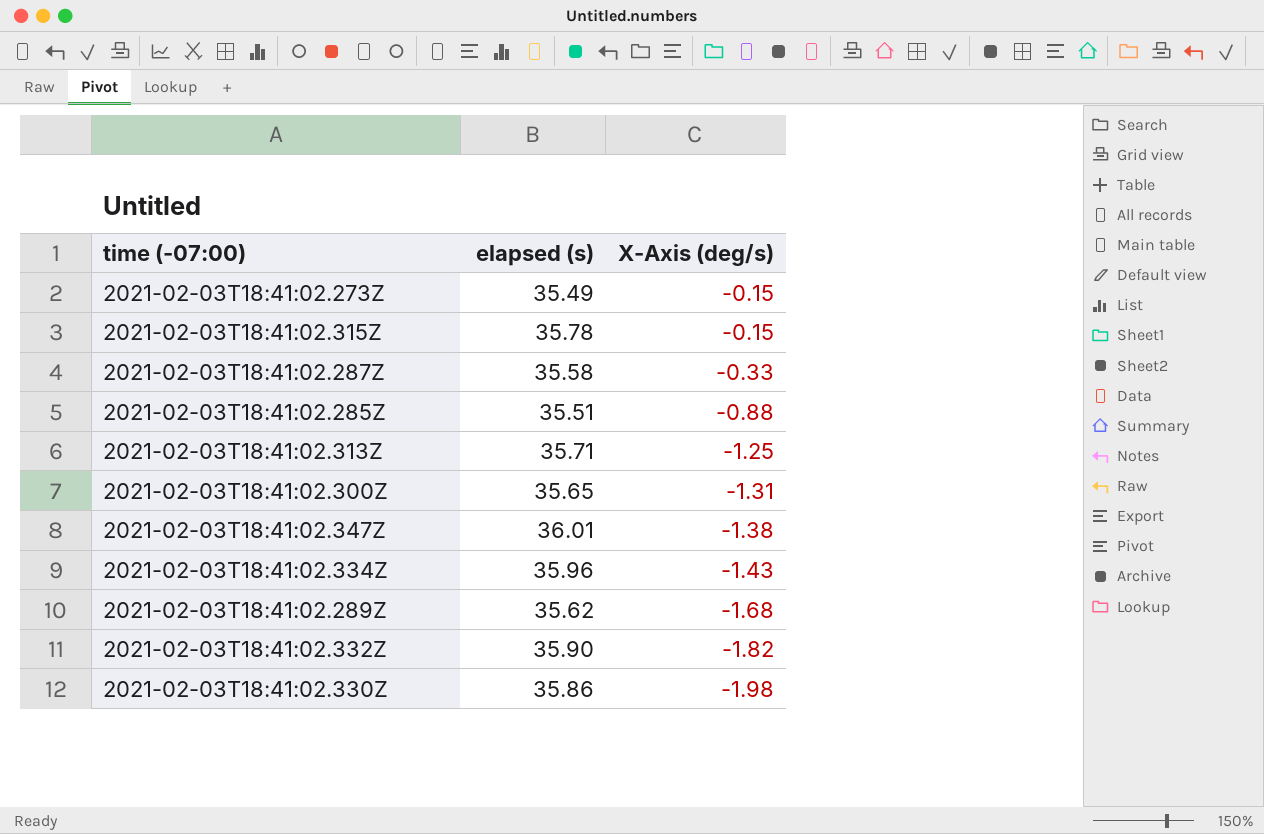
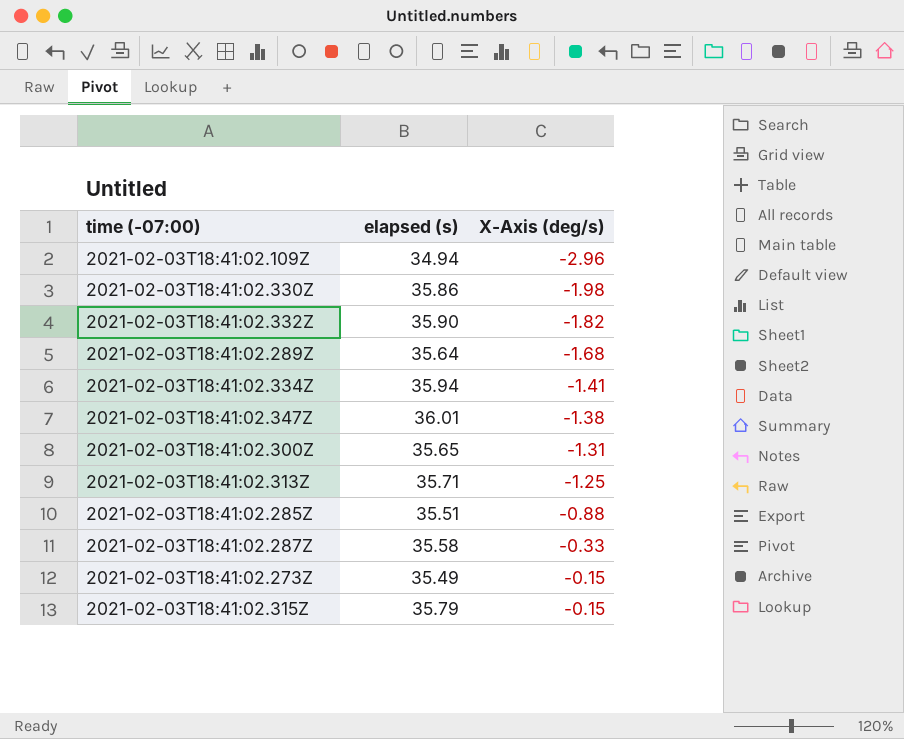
row order: X-Axis (deg/s) descending -> X-Axis (deg/s) ascending
row 2021-02-03T18:41:02.109Z: none -> 34.94 | -2.96
2021-02-03T18:41:02.289Z | elapsed (s): 35.62 -> 35.64
2021-02-03T18:41:02.334Z | elapsed (s): 35.96 -> 35.94
2021-02-03T18:41:02.334Z | X-Axis (deg/s): -1.43 -> -1.41
2021-02-03T18:41:02.315Z | elapsed (s): 35.78 -> 35.79

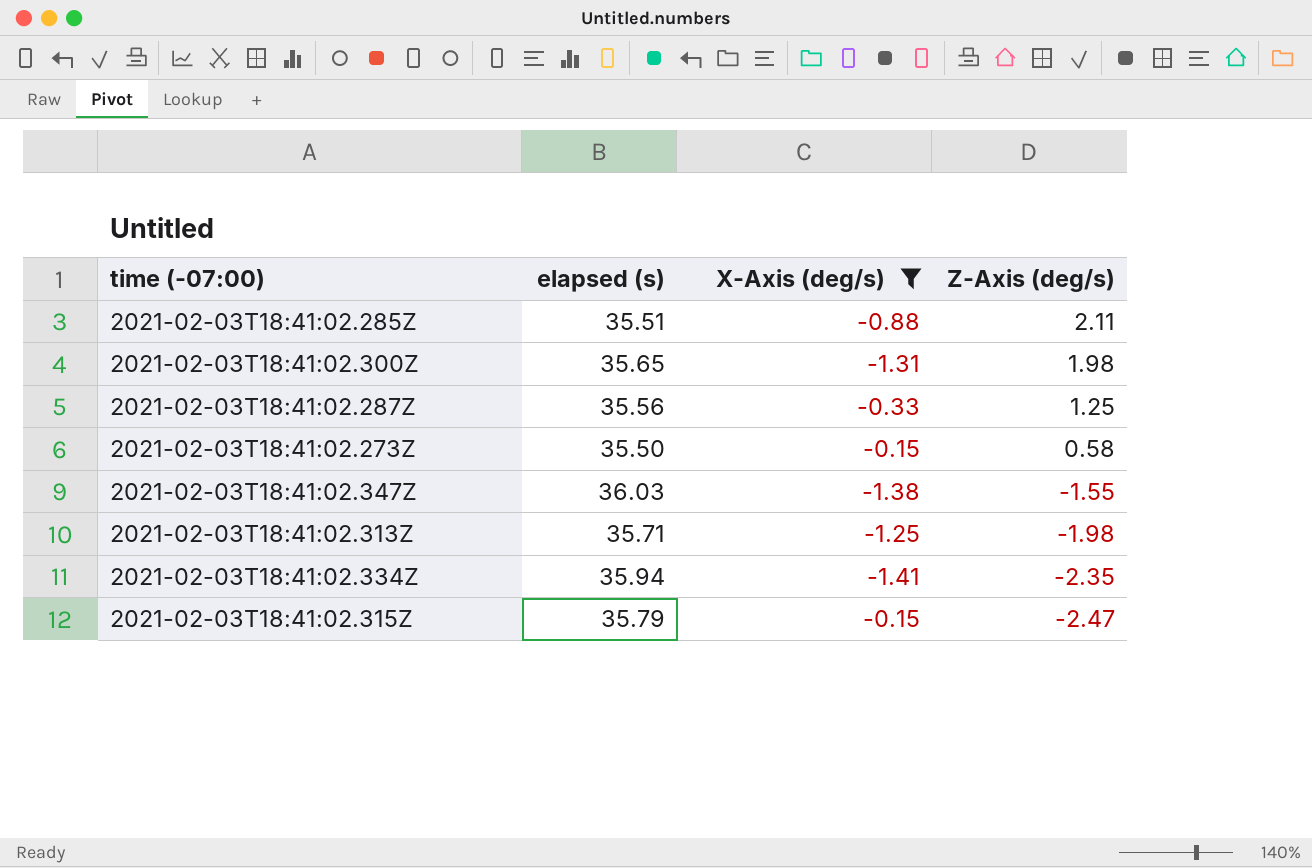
filter: none -> X-Axis (deg/s) >= -1.41
row order: X-Axis (deg/s) ascending -> Z-Axis (deg/s) descending
column Z-Axis (deg/s) | position: none -> 4
2021-02-03T18:41:02.287Z | elapsed (s): 35.58 -> 35.56
2021-02-03T18:41:02.273Z | elapsed (s): 35.49 -> 35.50
2021-02-03T18:41:02.347Z | elapsed (s): 36.01 -> 36.03

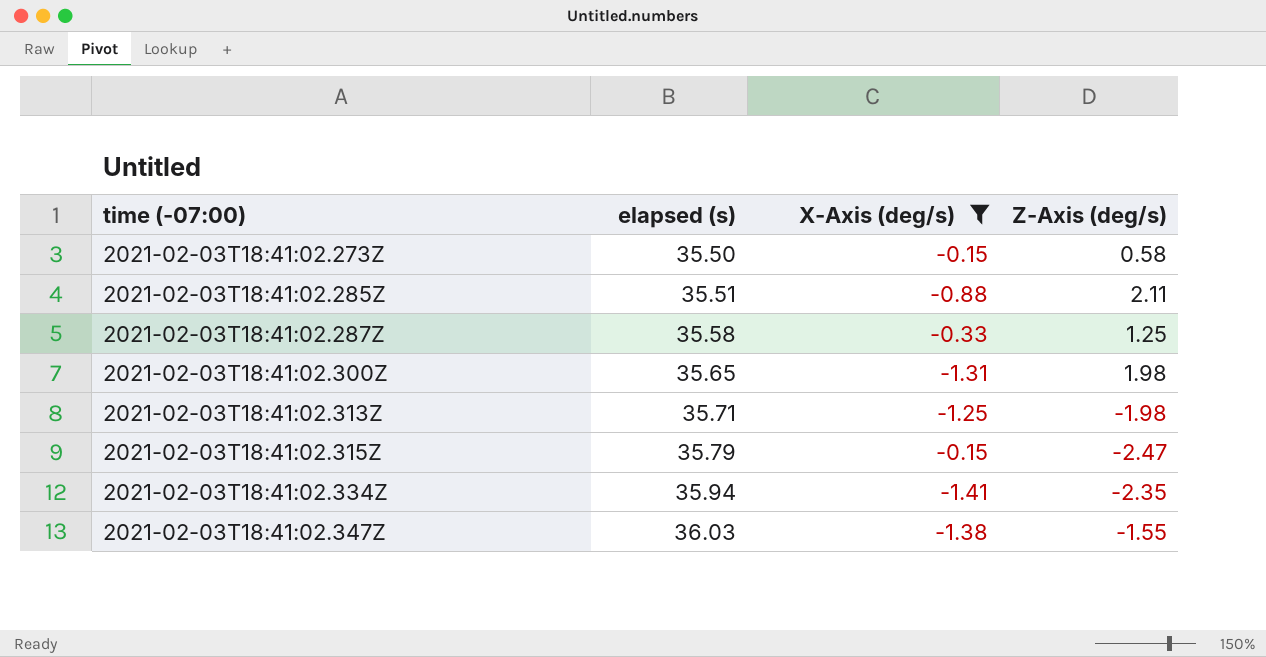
row order: Z-Axis (deg/s) descending -> time (-07:00) ascending
2021-02-03T18:41:02.287Z | elapsed (s): 35.56 -> 35.58

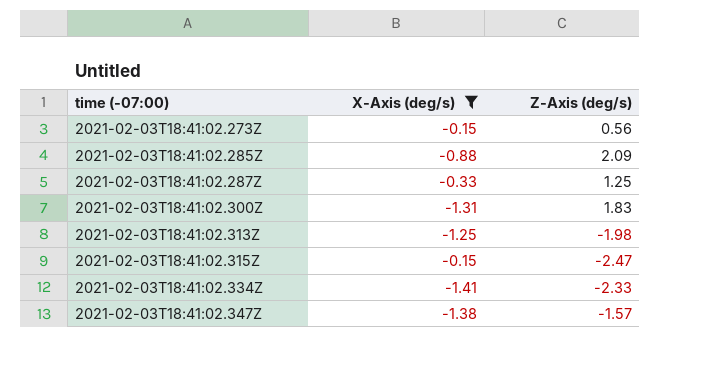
column elapsed (s) | position: 2 -> none
2021-02-03T18:41:02.273Z | Z-Axis (deg/s): 0.58 -> 0.56
2021-02-03T18:41:02.285Z | Z-Axis (deg/s): 2.11 -> 2.09
2021-02-03T18:41:02.300Z | Z-Axis (deg/s): 1.98 -> 1.83
2021-02-03T18:41:02.334Z | Z-Axis (deg/s): -2.35 -> -2.33
2021-02-03T18:41:02.347Z | Z-Axis (deg/s): -1.55 -> -1.57

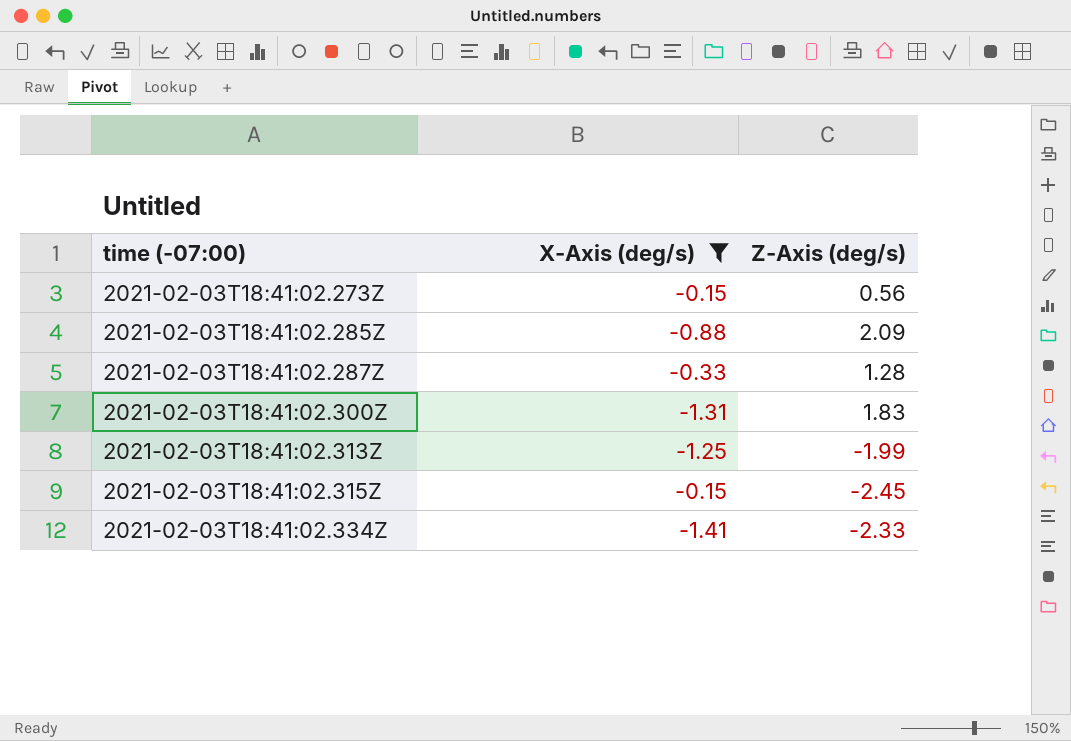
row 2021-02-03T18:41:02.347Z: -1.38 | -1.57 -> none
2021-02-03T18:41:02.287Z | Z-Axis (deg/s): 1.25 -> 1.28
2021-02-03T18:41:02.313Z | Z-Axis (deg/s): -1.98 -> -1.99
2021-02-03T18:41:02.315Z | Z-Axis (deg/s): -2.47 -> -2.45

